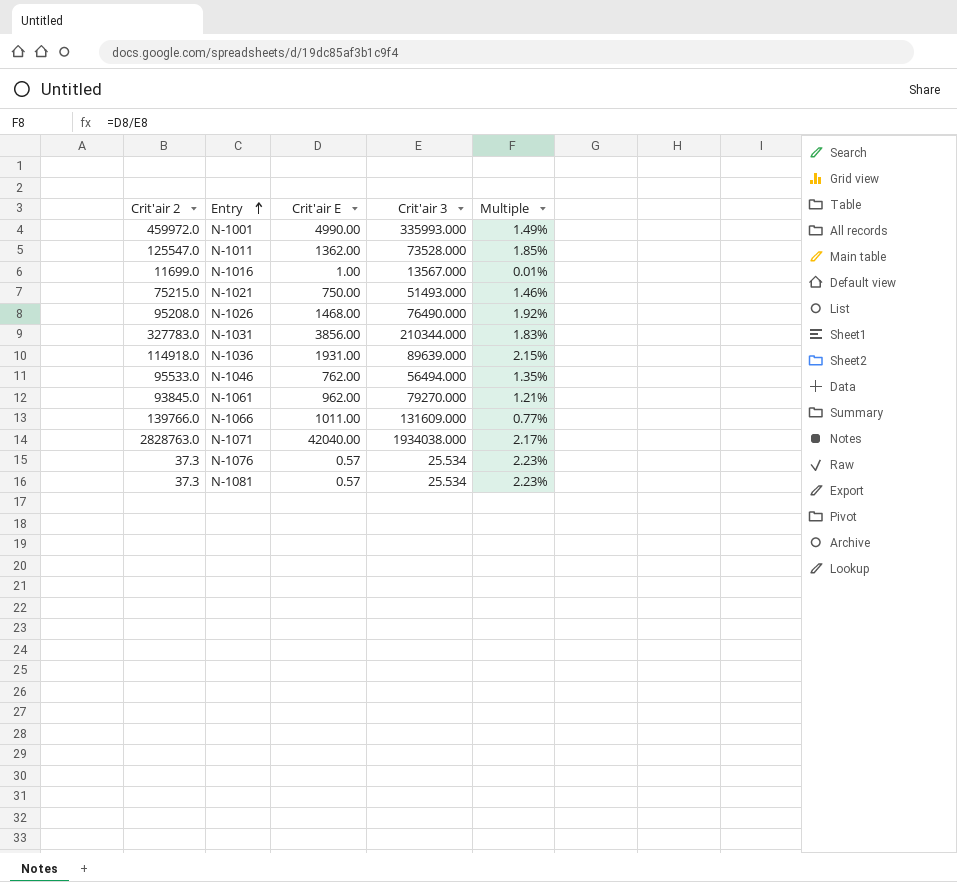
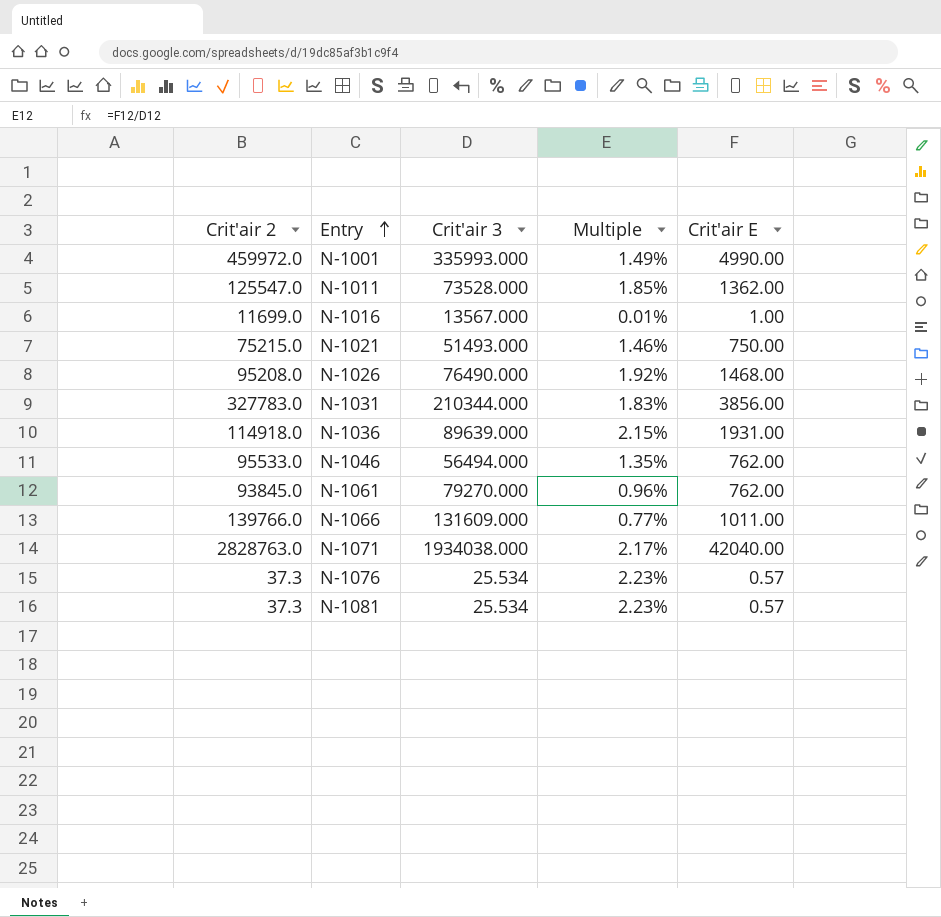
column Crit'air E | position: 3 -> 5
N-1061 | Multiple: 1.21% -> 0.96%
N-1061 | Crit'air E: 962.00 -> 762.00

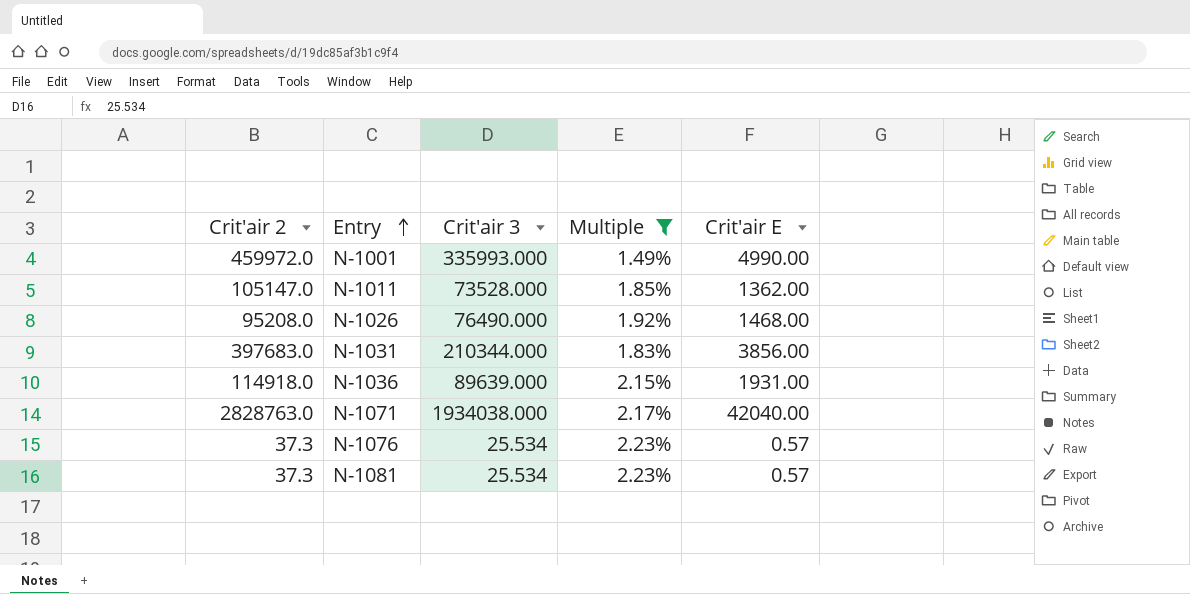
filter: none -> Multiple >= 1.49%
N-1011 | Crit'air 2: 125547.0 -> 105147.0
N-1031 | Crit'air 2: 327783.0 -> 397683.0

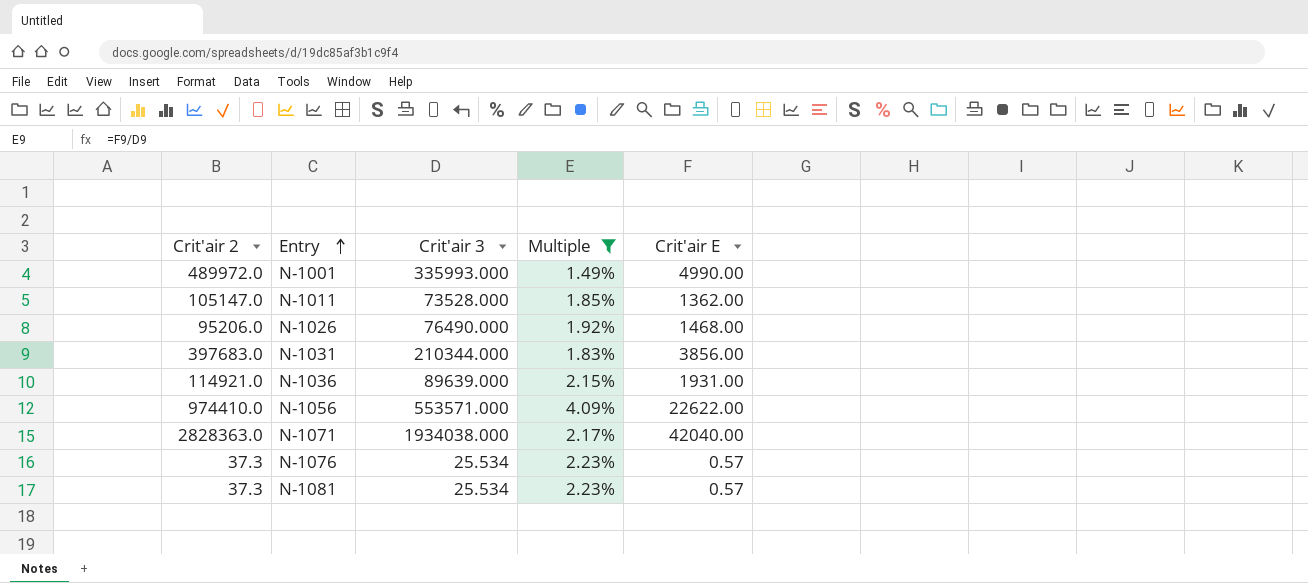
N-1001 | Crit'air 2: 459972.0 -> 489972.0
N-1026 | Crit'air 2: 95208.0 -> 95206.0
N-1036 | Crit'air 2: 114918.0 -> 114921.0
row N-1056: none -> 974410.0 | 553571.000 | 4.09% | 22622.00
N-1071 | Crit'air 2: 2828763.0 -> 2828363.0

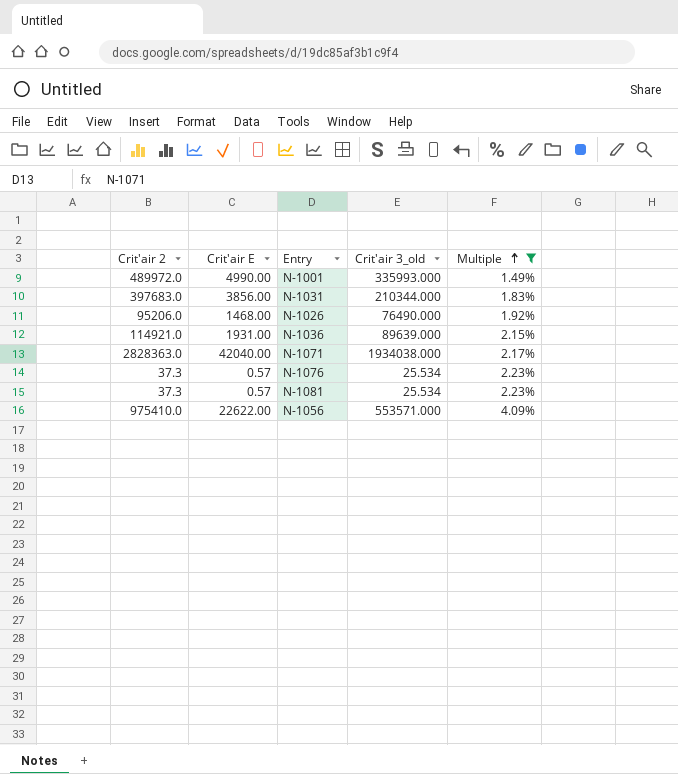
row order: Entry ascending -> Multiple ascending
column Crit'air E | position: 5 -> 2
column name: Crit'air 3 -> Crit'air 3_old
row N-1011: 105147.0 | 73528.000 | 1.85% | 1362.00 -> none
N-1056 | Crit'air 2: 974410.0 -> 975410.0

